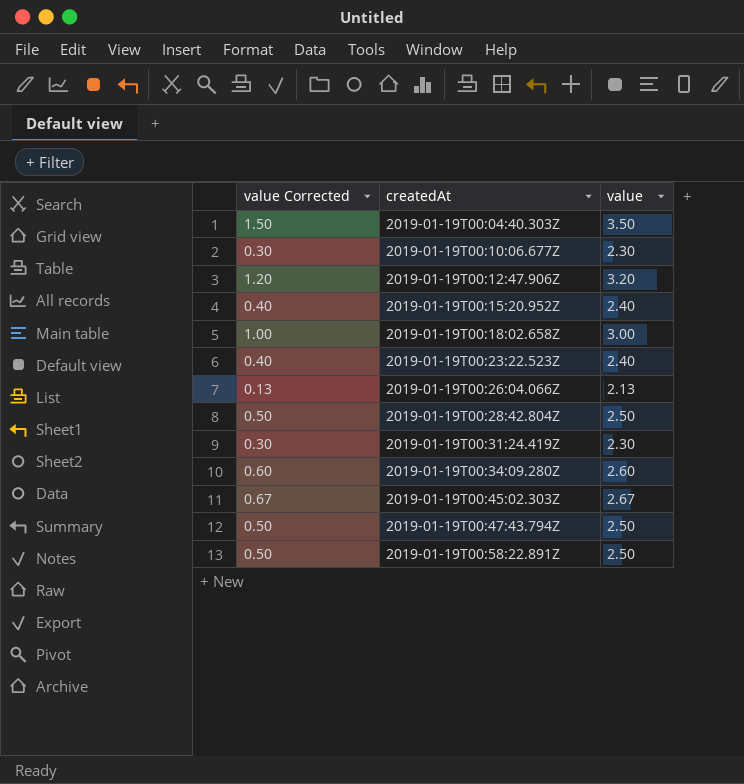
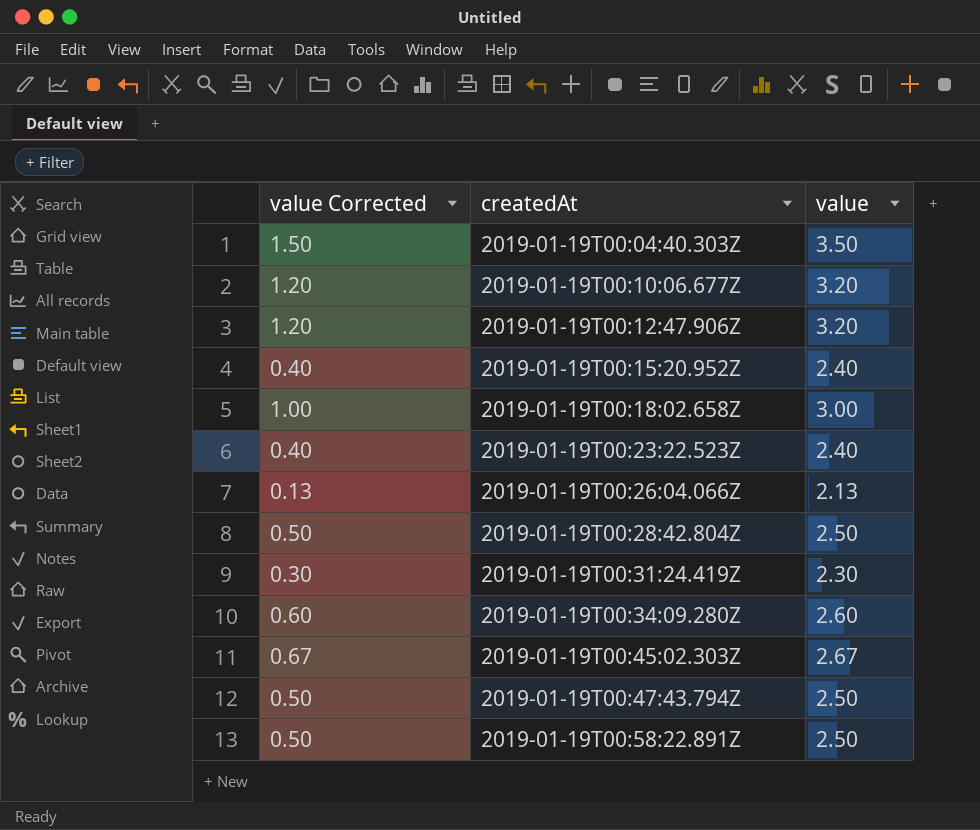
2019-01-19T00:10:06.677Z | value Corrected: 0.30 -> 1.20
2019-01-19T00:10:06.677Z | value: 2.30 -> 3.20

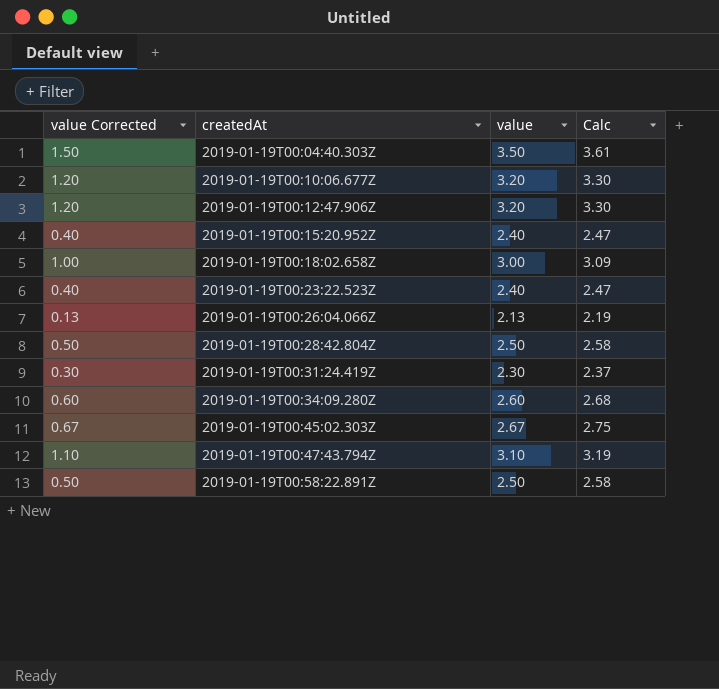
column Calc | formula: none -> [value] * 1.03
2019-01-19T00:47:43.794Z | value Corrected: 0.50 -> 1.10
2019-01-19T00:47:43.794Z | value: 2.50 -> 3.10

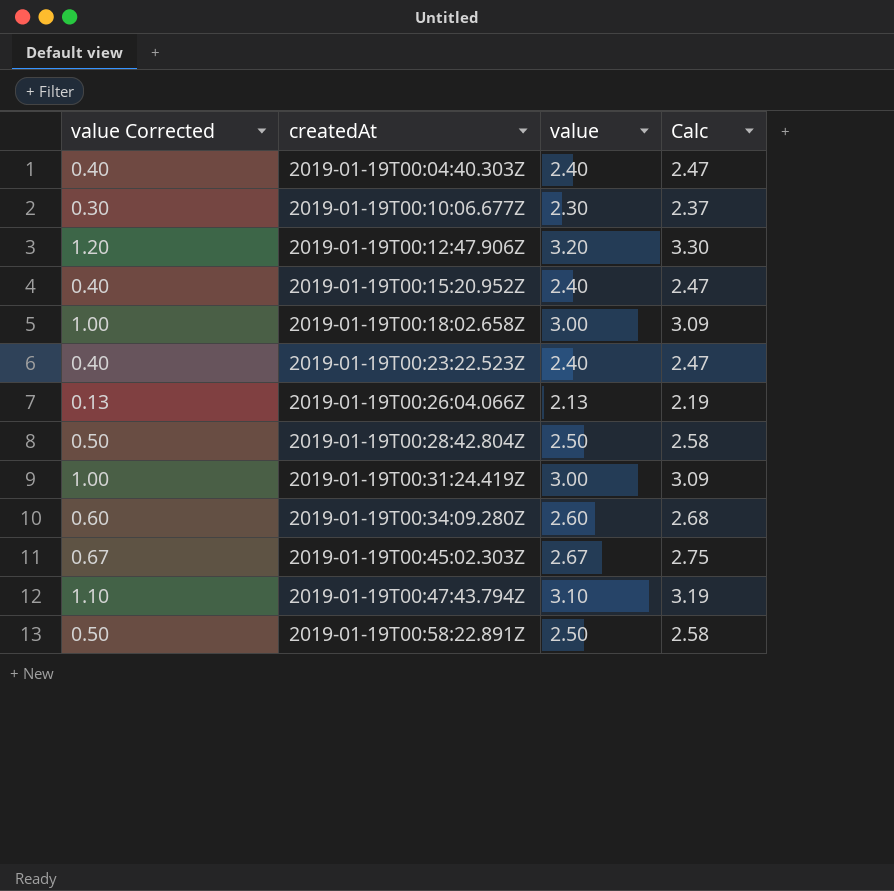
2019-01-19T00:04:40.303Z | value Corrected: 1.50 -> 0.40
2019-01-19T00:04:40.303Z | value: 3.50 -> 2.40
2019-01-19T00:04:40.303Z | Calc: 3.61 -> 2.47
2019-01-19T00:10:06.677Z | value Corrected: 1.20 -> 0.30
2019-01-19T00:10:06.677Z | value: 3.20 -> 2.30
2019-01-19T00:10:06.677Z | Calc: 3.30 -> 2.37
2019-01-19T00:31:24.419Z | value Corrected: 0.30 -> 1.00
2019-01-19T00:31:24.419Z | value: 2.30 -> 3.00
2019-01-19T00:31:24.419Z | Calc: 2.37 -> 3.09

